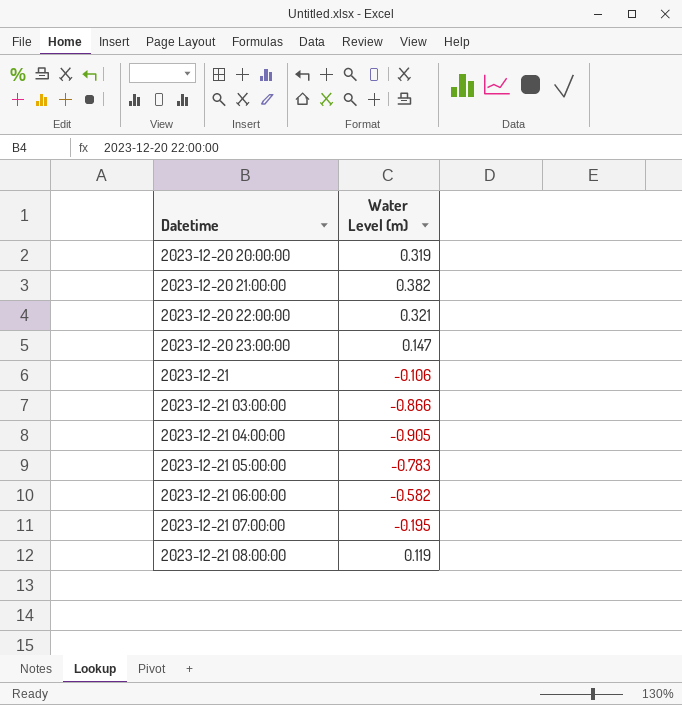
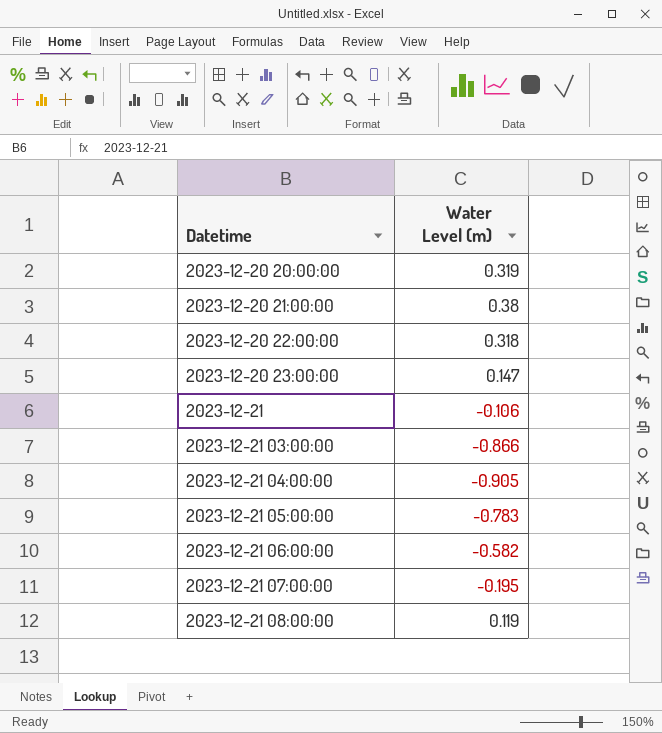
2023-12-20 21:00:00 | Water Level (m): 0.382 -> 0.38
2023-12-20 22:00:00 | Water Level (m): 0.321 -> 0.318

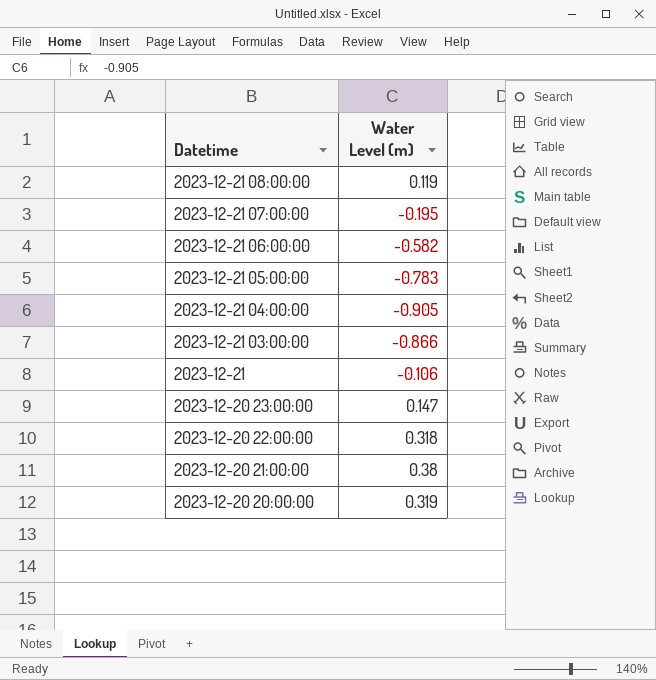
row order: Datetime ascending -> Datetime descending

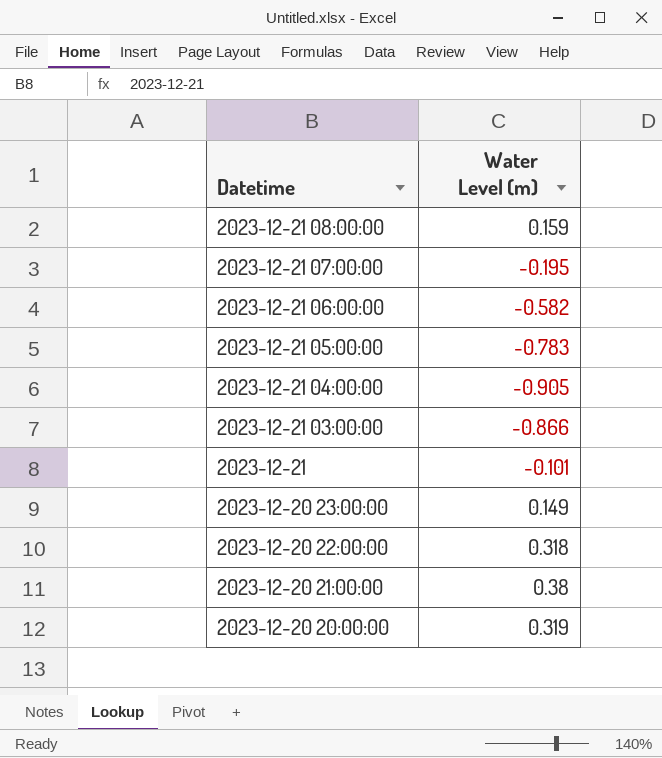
2023-12-21 08:00:00 | Water Level (m): 0.119 -> 0.159
2023-12-21 | Water Level (m): -0.106 -> -0.101
2023-12-20 23:00:00 | Water Level (m): 0.147 -> 0.149

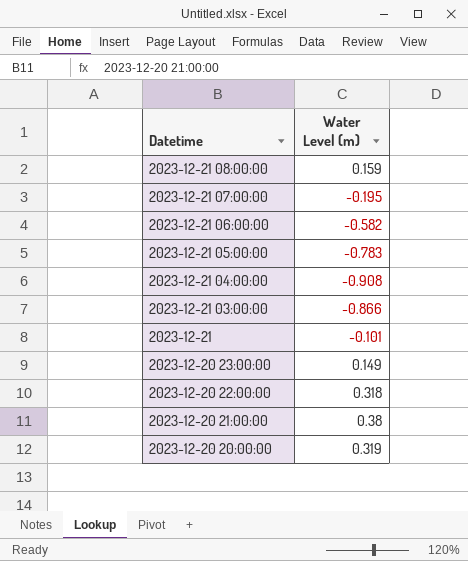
2023-12-21 04:00:00 | Water Level (m): -0.905 -> -0.908

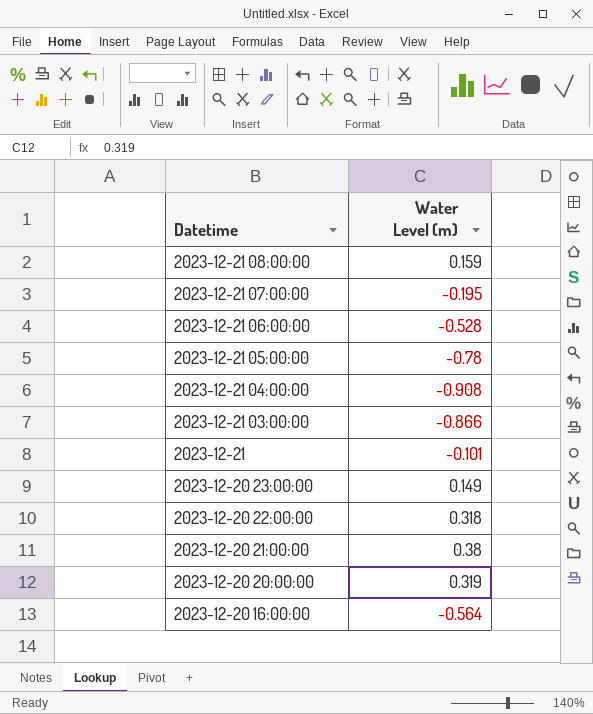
2023-12-21 06:00:00 | Water Level (m): -0.582 -> -0.528
2023-12-21 05:00:00 | Water Level (m): -0.783 -> -0.78
row 2023-12-20 16:00:00: none -> -0.564

